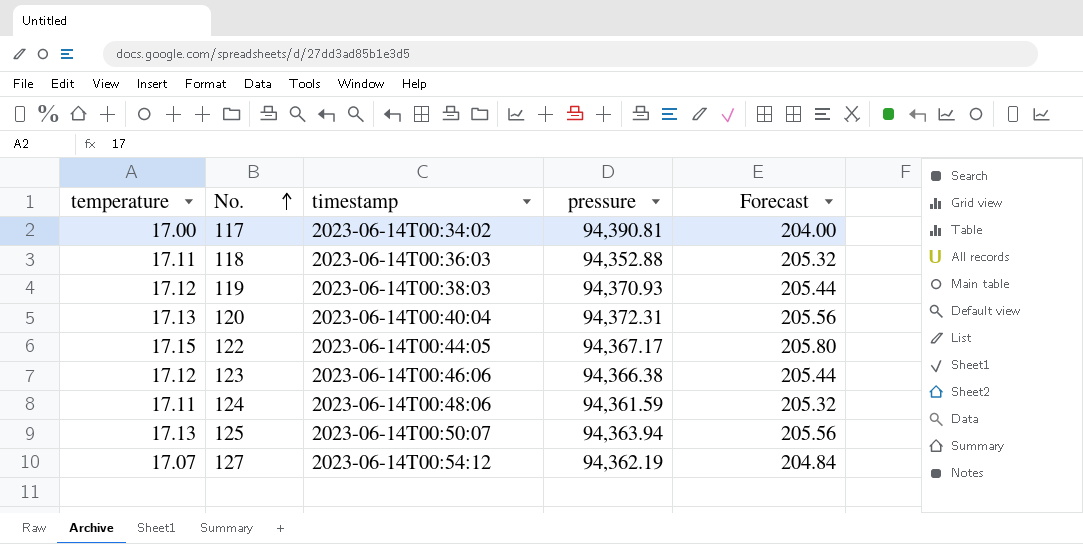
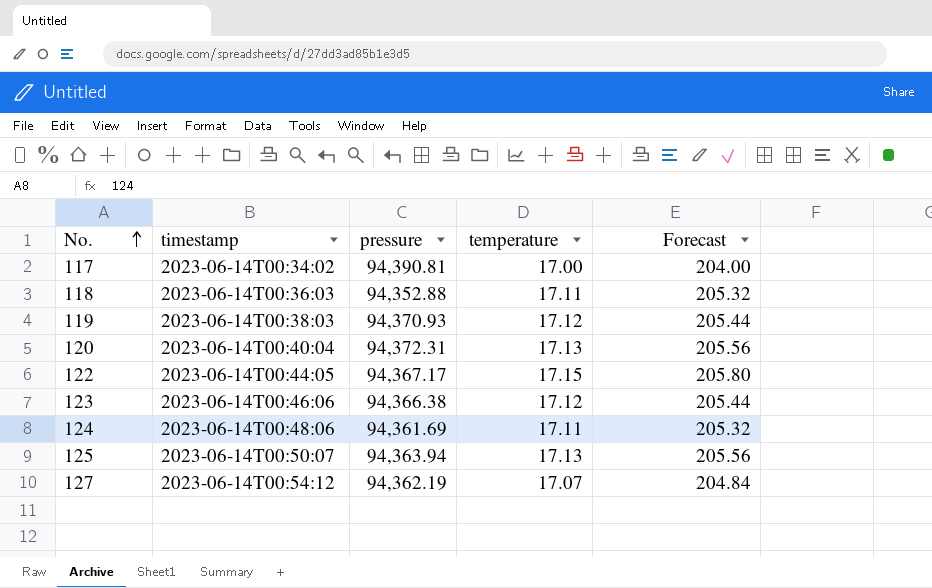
column temperature | position: 1 -> 4
124 | pressure: 94,361.59 -> 94,361.69

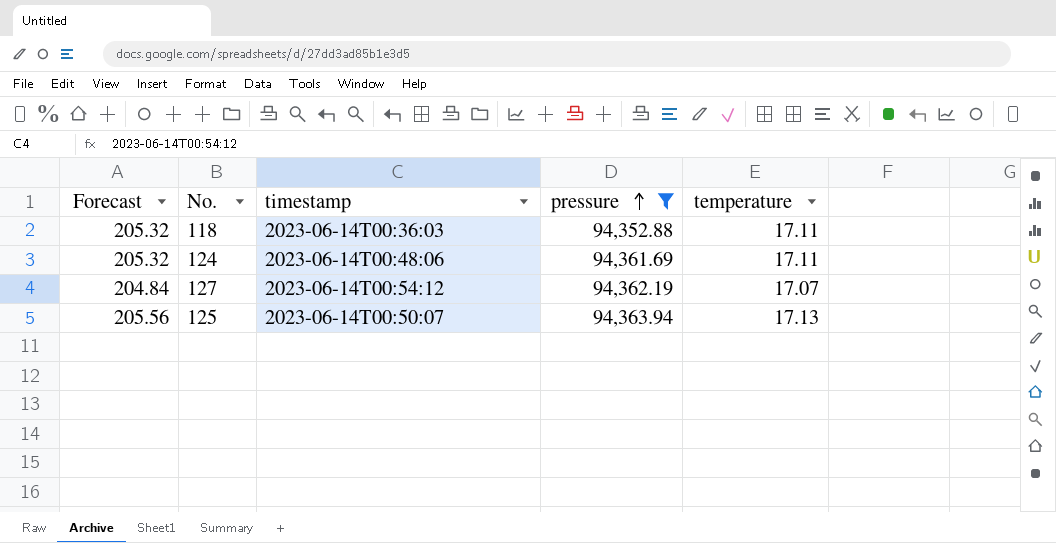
filter: none -> pressure <= 94,363.94
row order: No. ascending -> pressure ascending
column Forecast | position: 5 -> 1

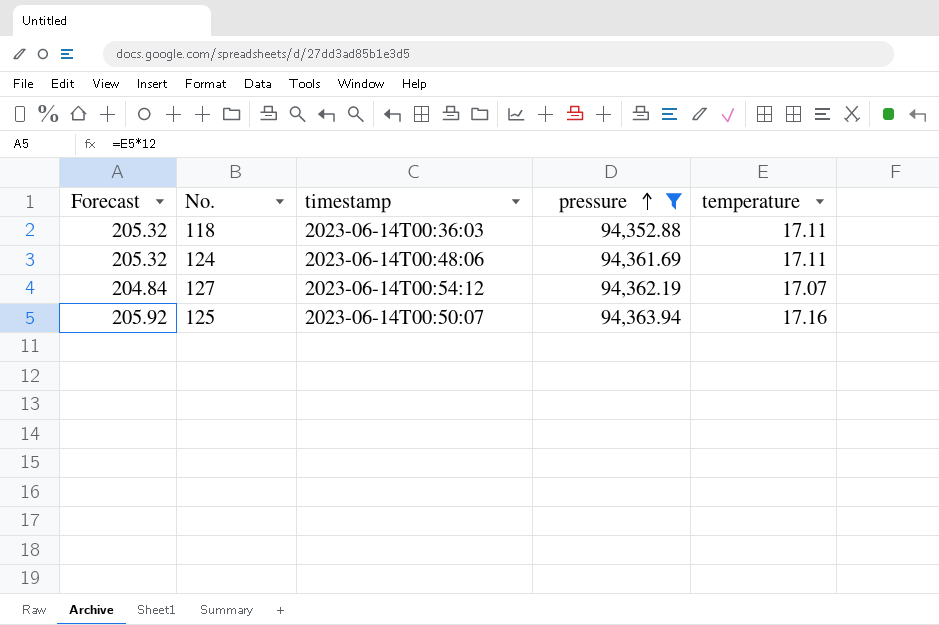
125 | Forecast: 205.56 -> 205.92
125 | temperature: 17.13 -> 17.16

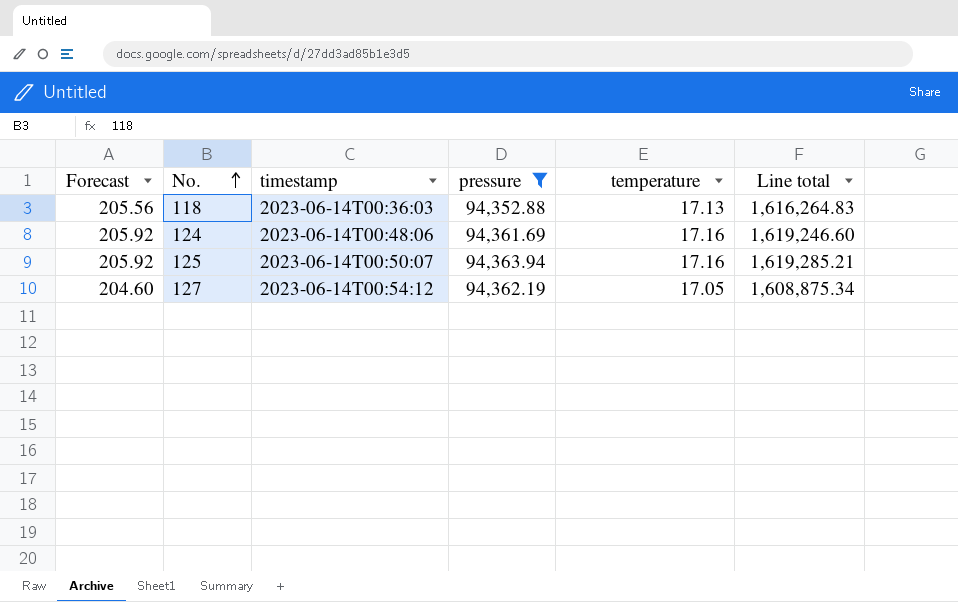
row order: pressure ascending -> No. ascending
column Line total | formula: none -> [pressure] * [temperature]
118 | Forecast: 205.32 -> 205.56
118 | temperature: 17.11 -> 17.13
124 | Forecast: 205.32 -> 205.92
124 | temperature: 17.11 -> 17.16
127 | Forecast: 204.84 -> 204.60
127 | temperature: 17.07 -> 17.05

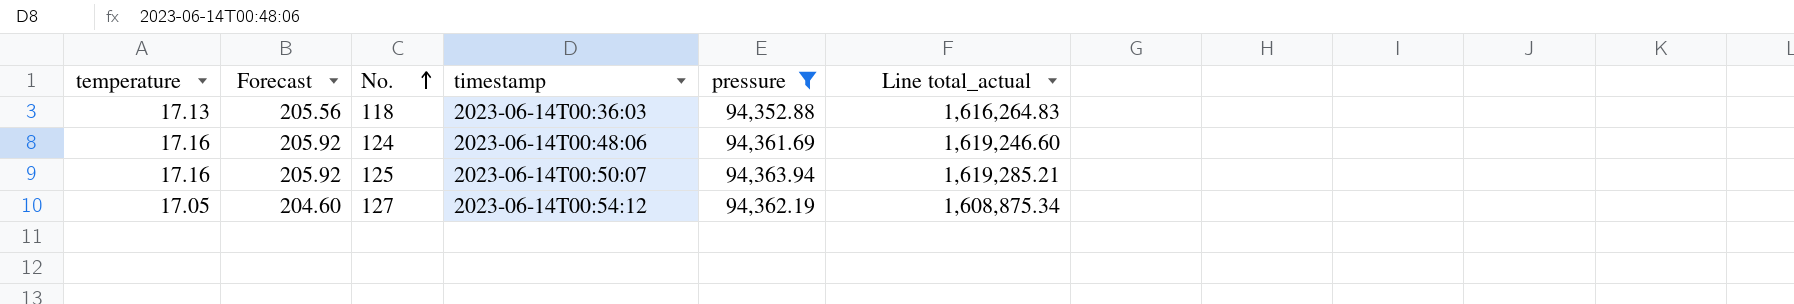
column temperature | position: 5 -> 1
column name: Line total -> Line total_actual

